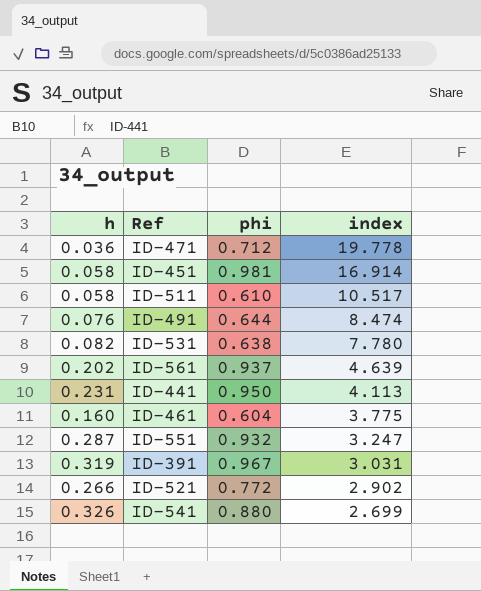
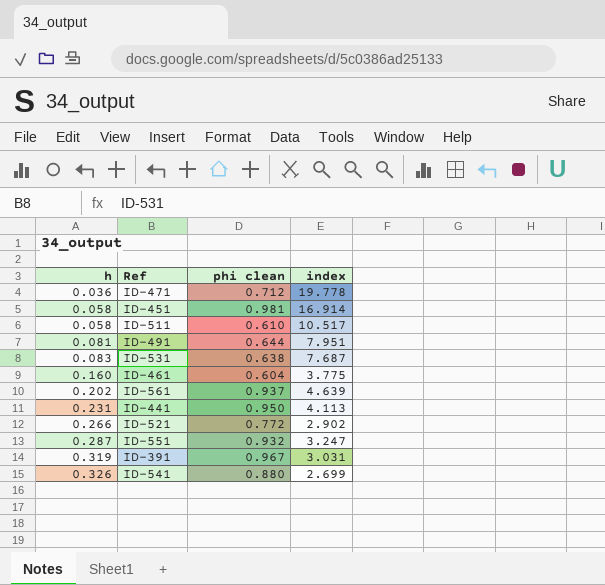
row order: index descending -> h ascending
column name: phi -> phi clean
ID-491 | h: 0.076 -> 0.081
ID-491 | index: 8.474 -> 7.951
ID-531 | h: 0.082 -> 0.083
ID-531 | index: 7.780 -> 7.687

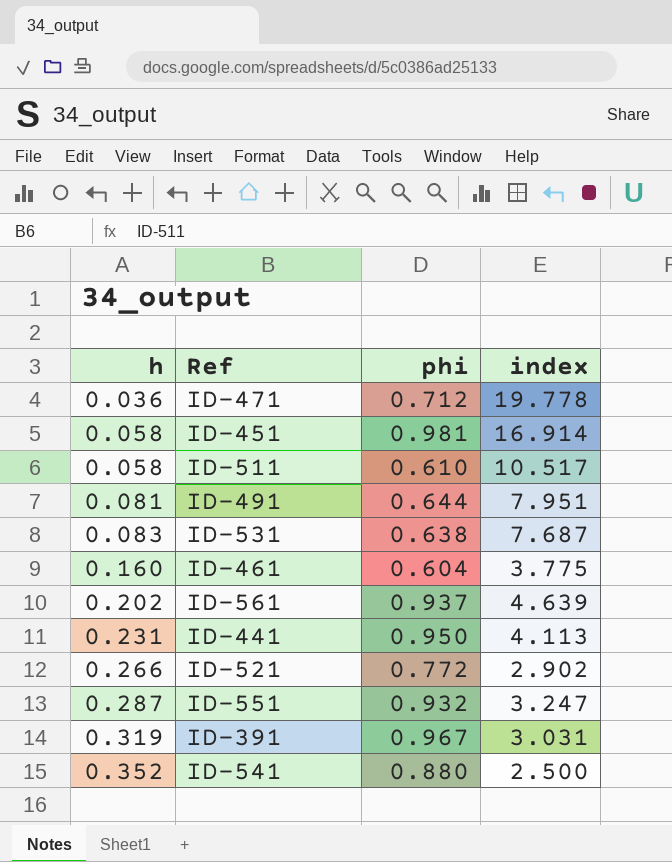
column name: phi clean -> phi
ID-541 | h: 0.326 -> 0.352
ID-541 | index: 2.699 -> 2.500

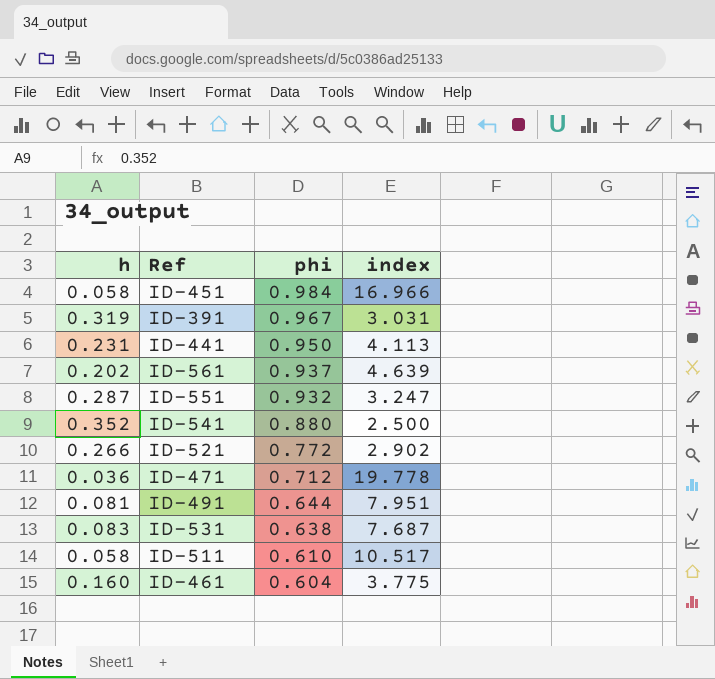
row order: h ascending -> phi descending
ID-451 | phi: 0.981 -> 0.984
ID-451 | index: 16.914 -> 16.966

